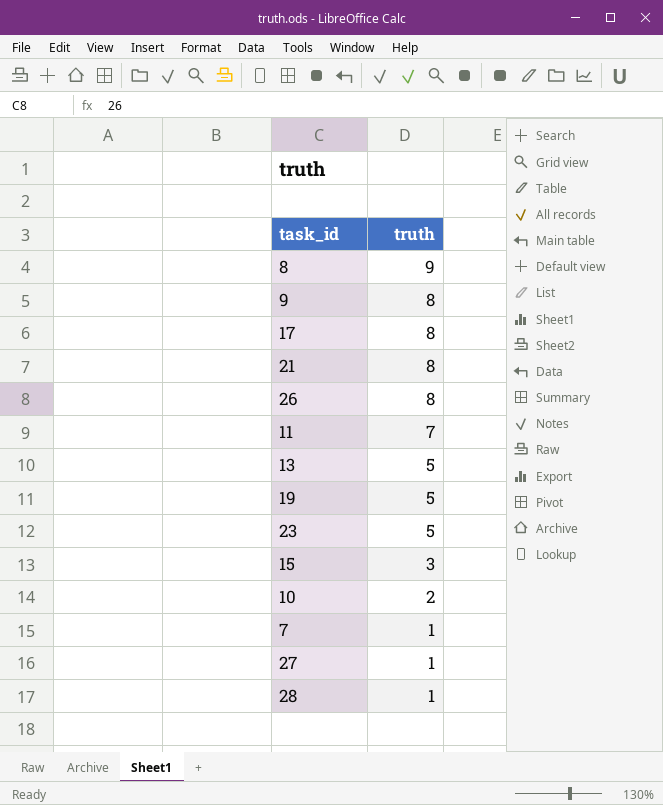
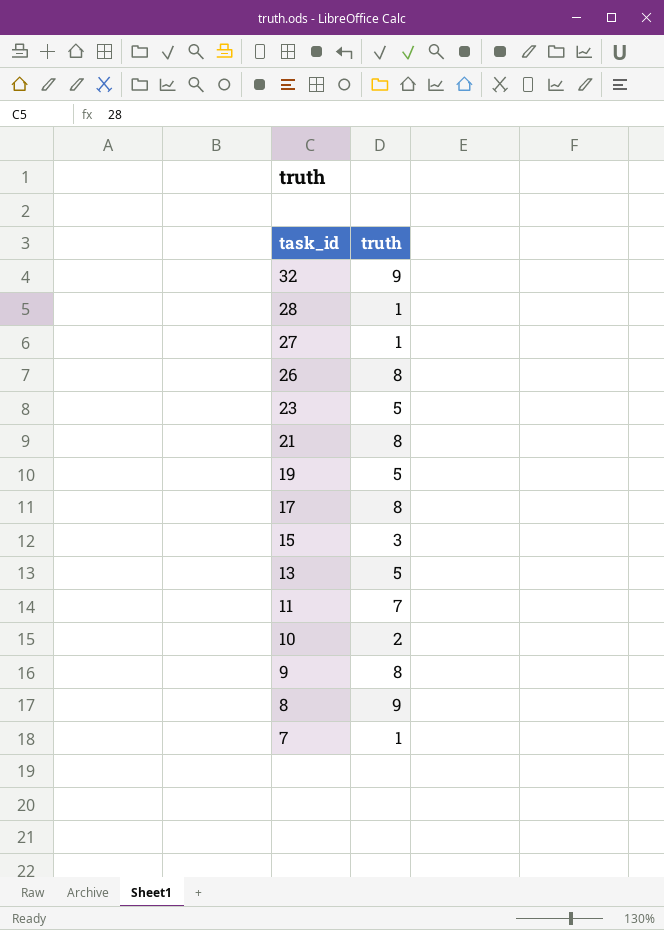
row order: truth descending -> task_id descending
row 32: none -> 9

